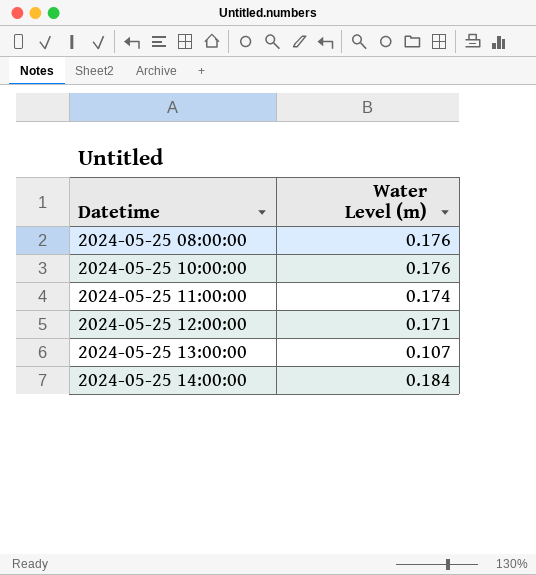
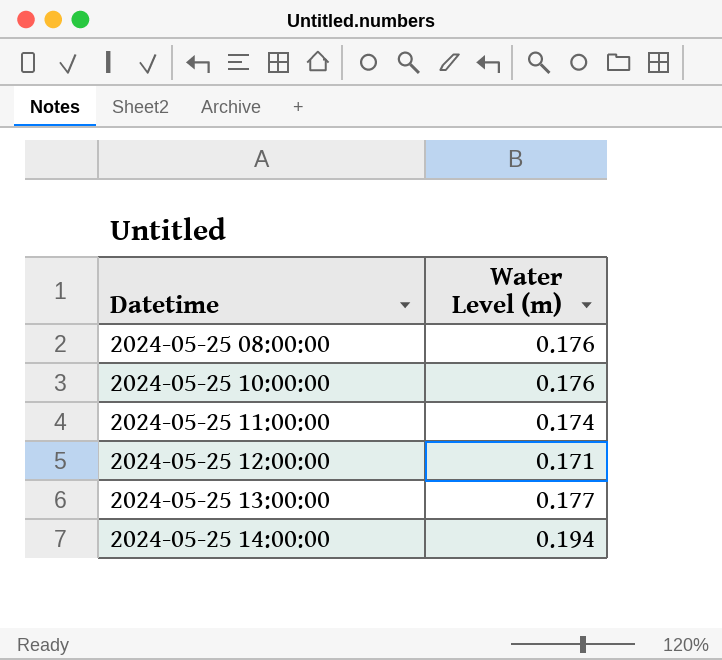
2024-05-25 13:00:00 | Water Level (m): 0.107 -> 0.177
2024-05-25 14:00:00 | Water Level (m): 0.184 -> 0.194

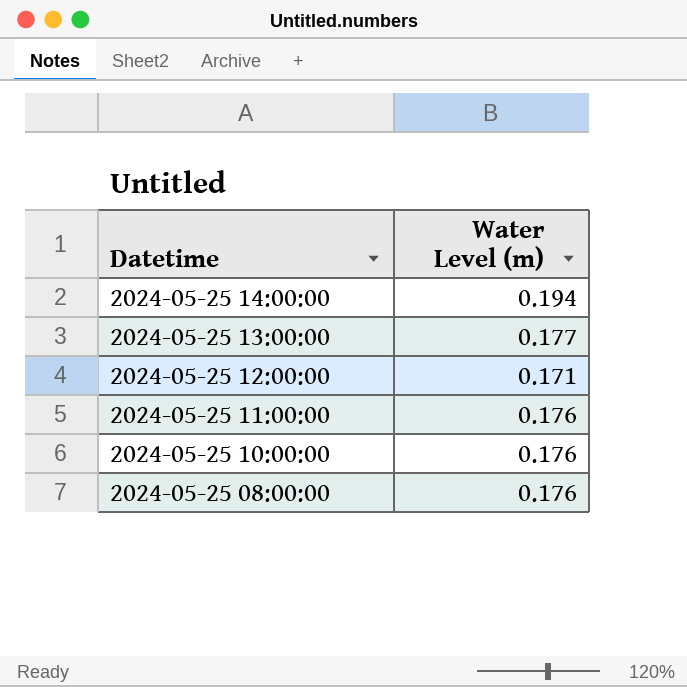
row order: Datetime ascending -> Datetime descending
2024-05-25 11:00:00 | Water Level (m): 0.174 -> 0.176

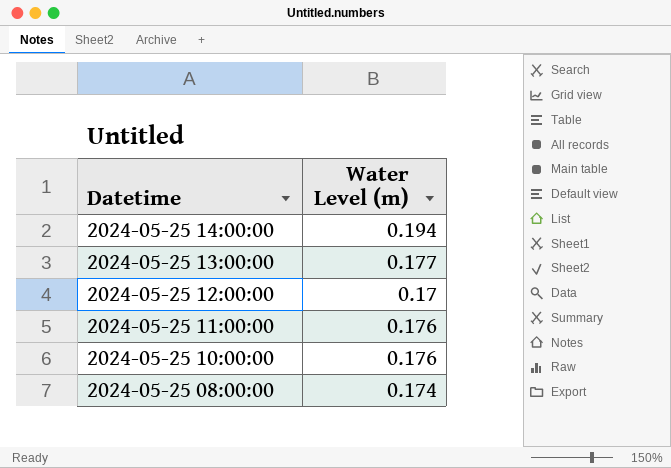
2024-05-25 12:00:00 | Water Level (m): 0.171 -> 0.17
2024-05-25 08:00:00 | Water Level (m): 0.176 -> 0.174

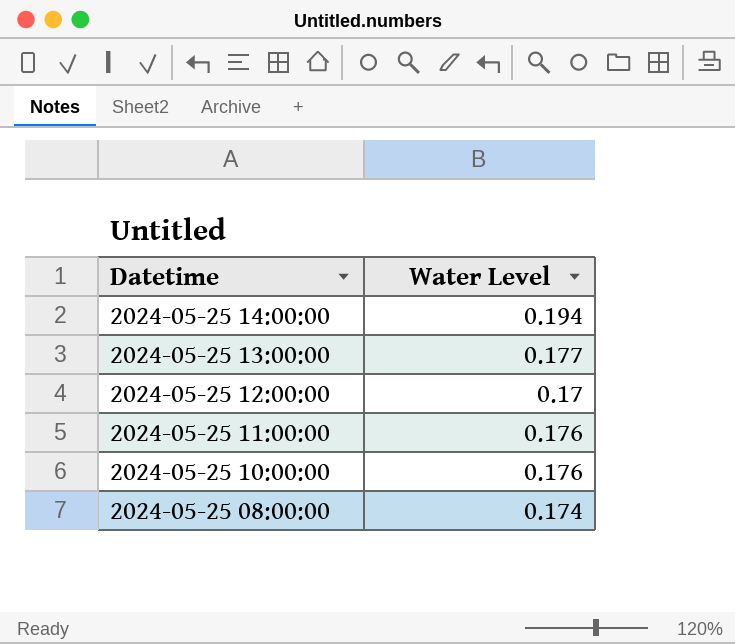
column name: Water Level (m) -> Water Level

